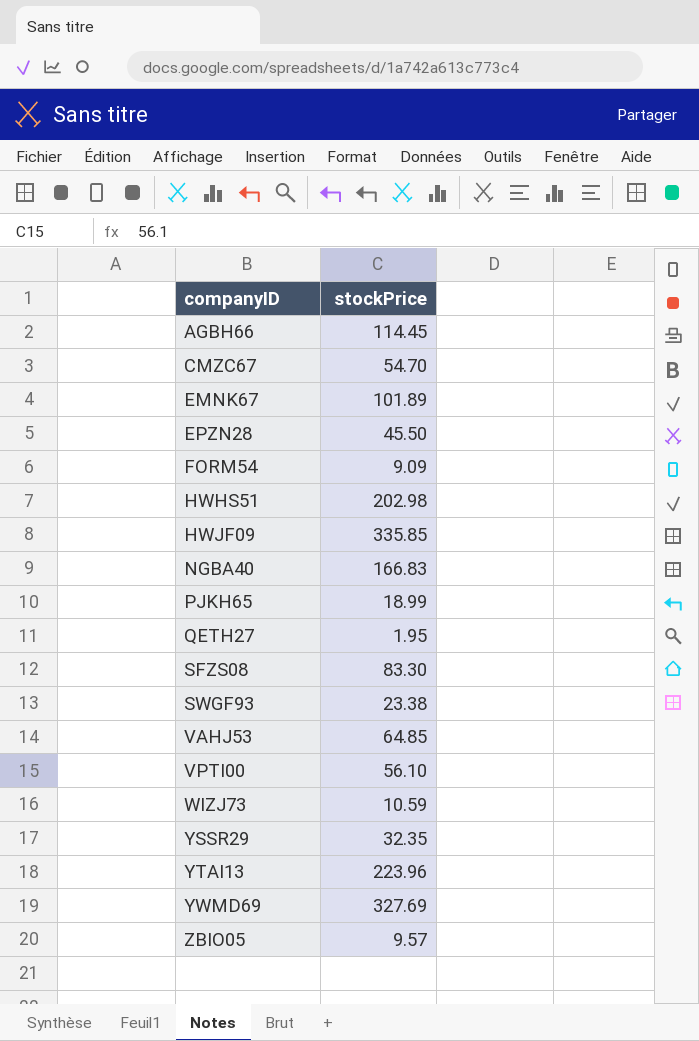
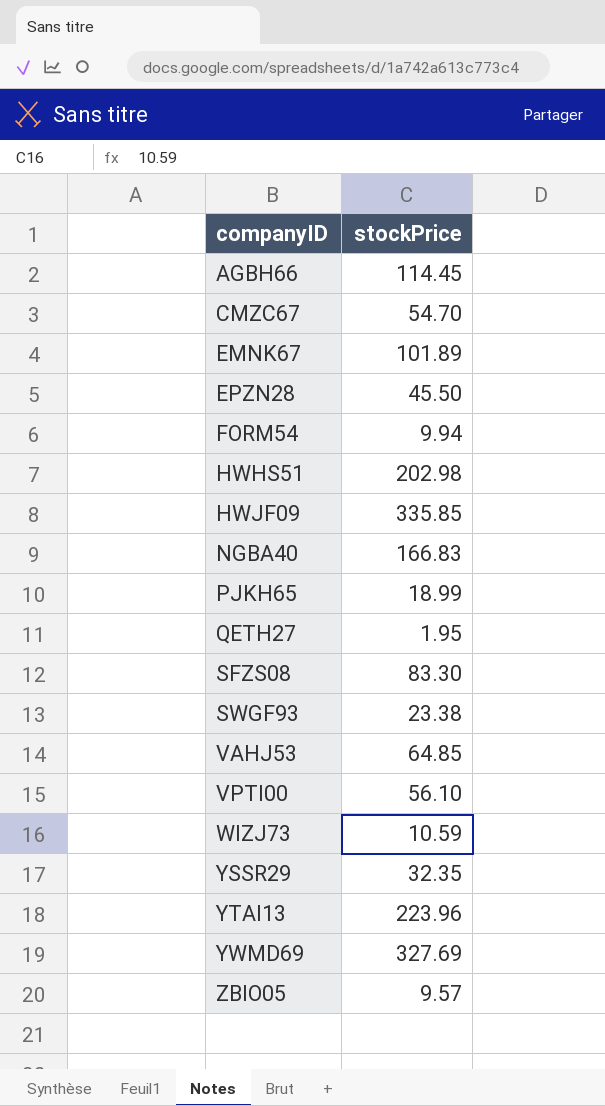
FORM54 | stockPrice: 9.09 -> 9.94

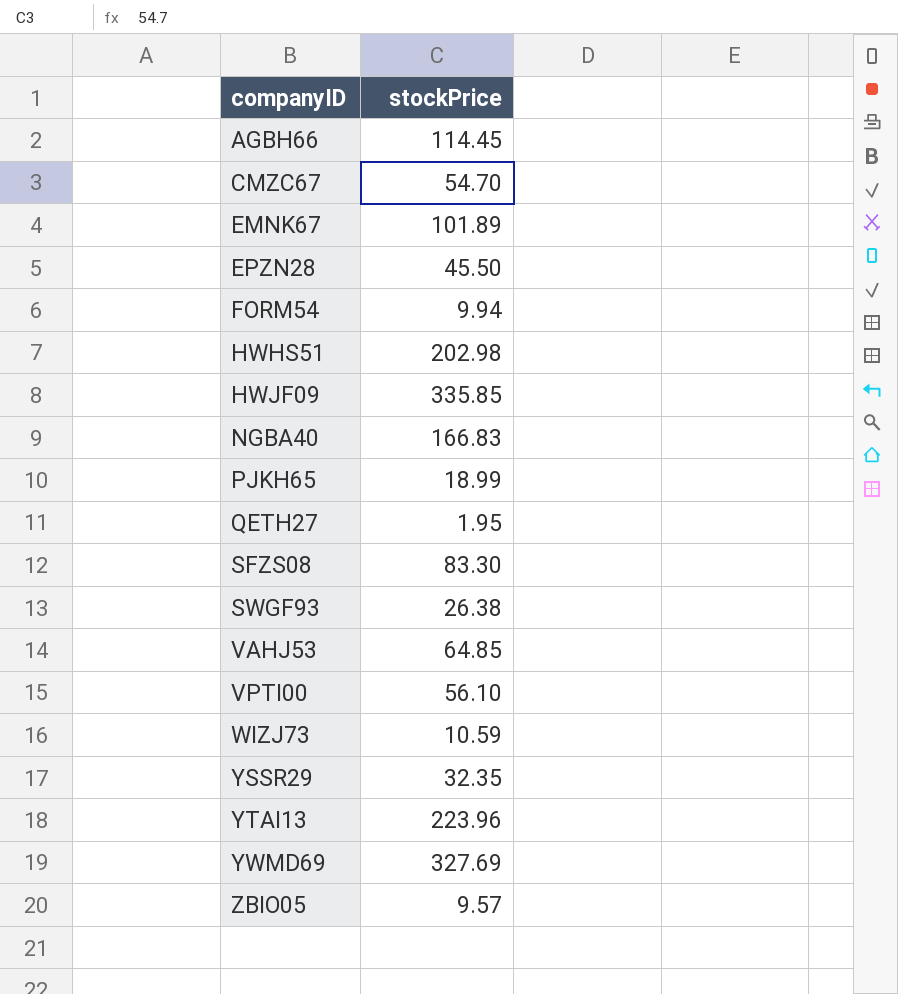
SWGF93 | stockPrice: 23.38 -> 26.38

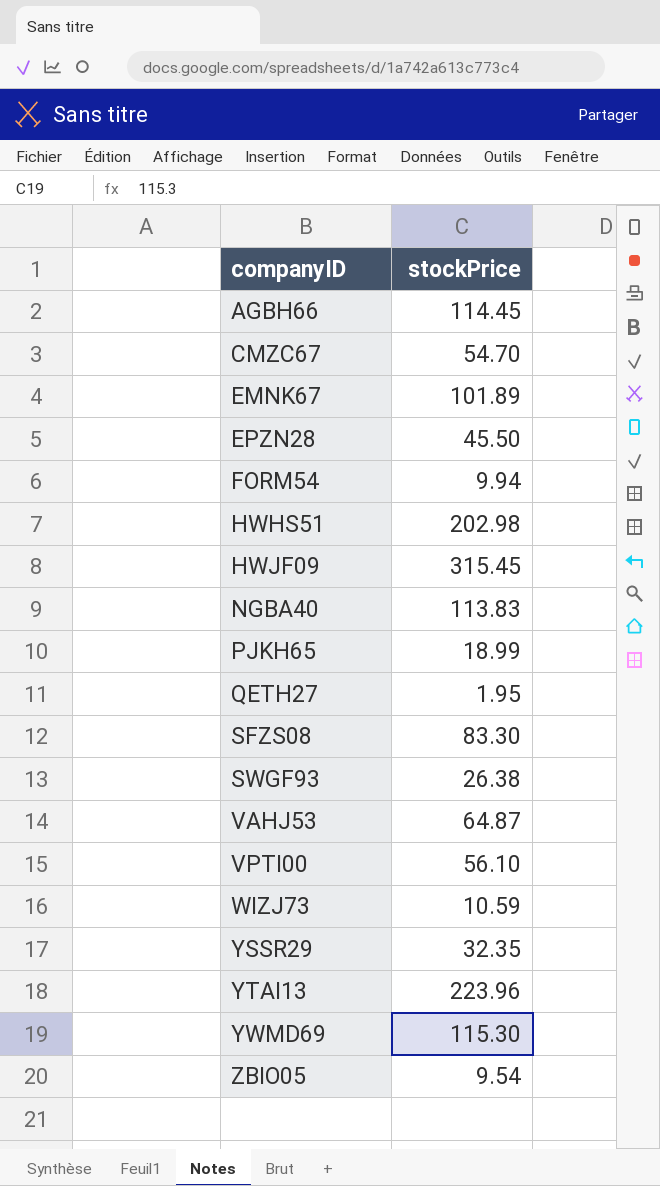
HWJF09 | stockPrice: 335.85 -> 315.45
NGBA40 | stockPrice: 166.83 -> 113.83
VAHJ53 | stockPrice: 64.85 -> 64.87
YWMD69 | stockPrice: 327.69 -> 115.30
ZBIO05 | stockPrice: 9.57 -> 9.54

